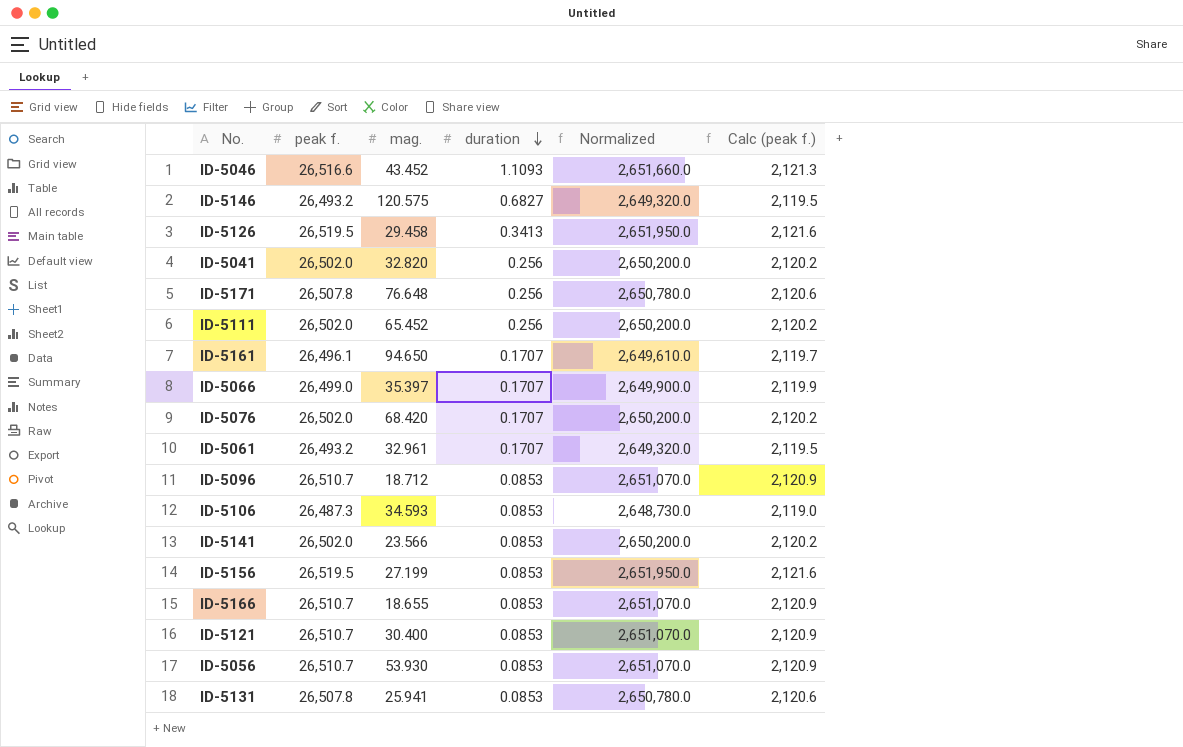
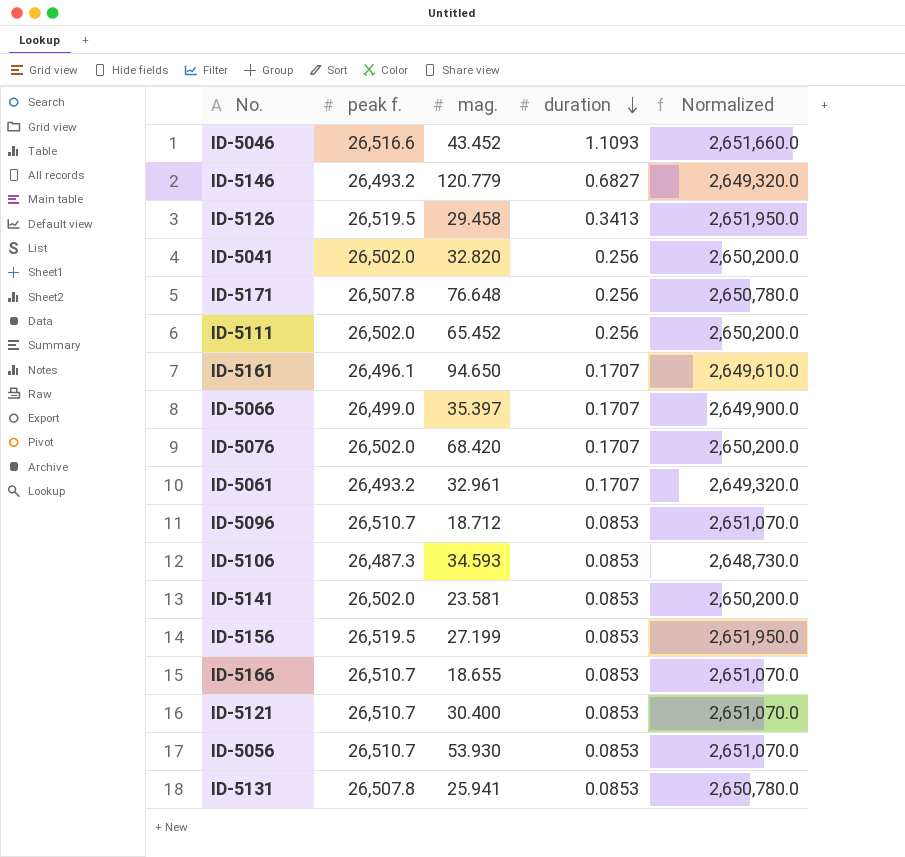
column Calc (peak f.) | formula: [peak f.] * 0.08 -> none
ID-5146 | mag.: 120.575 -> 120.779
ID-5141 | mag.: 23.566 -> 23.581

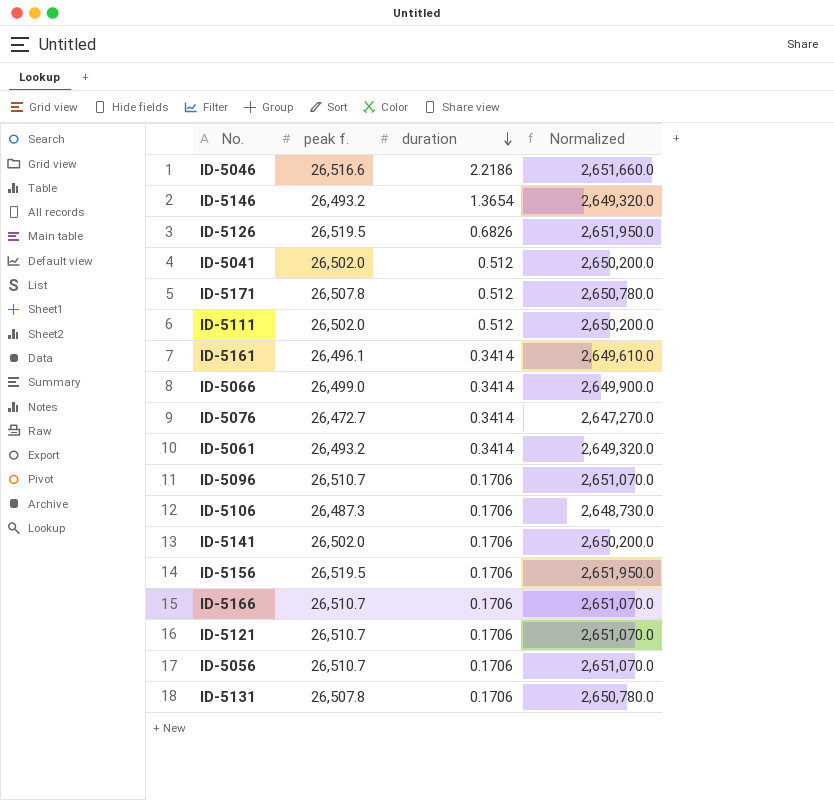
column mag. | position: 3 -> none
ID-5046 | duration: 1.1093 -> 2.2186
ID-5146 | duration: 0.6827 -> 1.3654
ID-5126 | duration: 0.3413 -> 0.6826
ID-5041 | duration: 0.256 -> 0.512
ID-5171 | duration: 0.256 -> 0.512
ID-5111 | duration: 0.256 -> 0.512
ID-5161 | duration: 0.1707 -> 0.3414
ID-5066 | duration: 0.1707 -> 0.3414
ID-5076 | peak f.: 26,502.0 -> 26,472.7
ID-5076 | duration: 0.1707 -> 0.3414
ID-5076 | Normalized: 2,650,200.0 -> 2,647,270.0
ID-5061 | duration: 0.1707 -> 0.3414
ID-5096 | duration: 0.0853 -> 0.1706
ID-5106 | duration: 0.0853 -> 0.1706
ID-5141 | duration: 0.0853 -> 0.1706
ID-5156 | duration: 0.0853 -> 0.1706
ID-5166 | duration: 0.0853 -> 0.1706
ID-5121 | duration: 0.0853 -> 0.1706
ID-5056 | duration: 0.0853 -> 0.1706
ID-5131 | duration: 0.0853 -> 0.1706

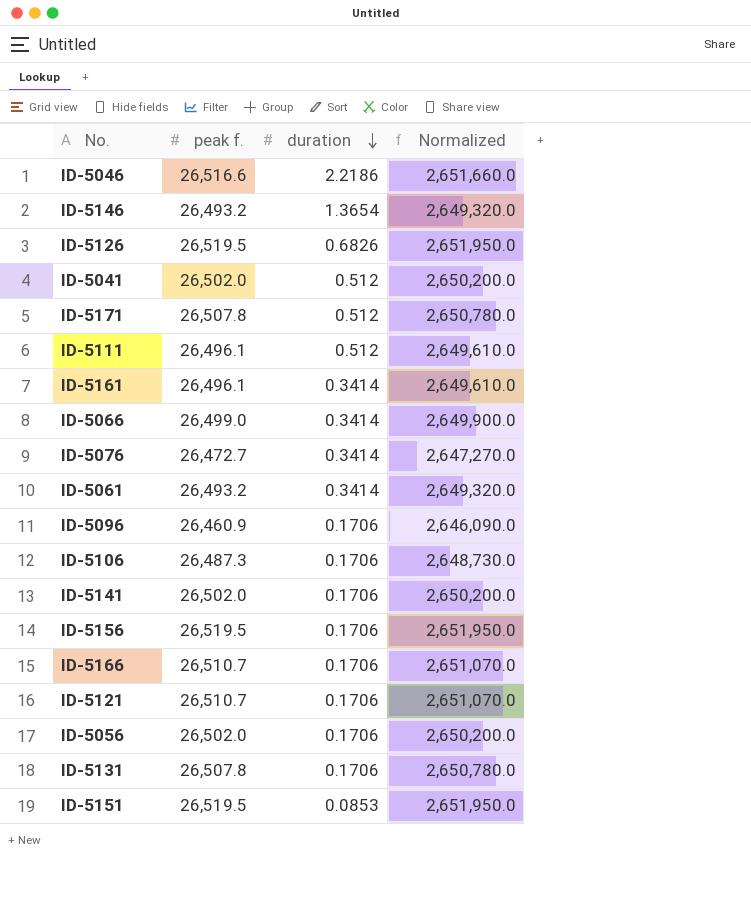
ID-5111 | peak f.: 26,502.0 -> 26,496.1
ID-5111 | Normalized: 2,650,200.0 -> 2,649,610.0
ID-5096 | peak f.: 26,510.7 -> 26,460.9
ID-5096 | Normalized: 2,651,070.0 -> 2,646,090.0
ID-5056 | peak f.: 26,510.7 -> 26,502.0
ID-5056 | Normalized: 2,651,070.0 -> 2,650,200.0
row ID-5151: none -> 26,519.5 | 0.0853 | 2,651,950.0

